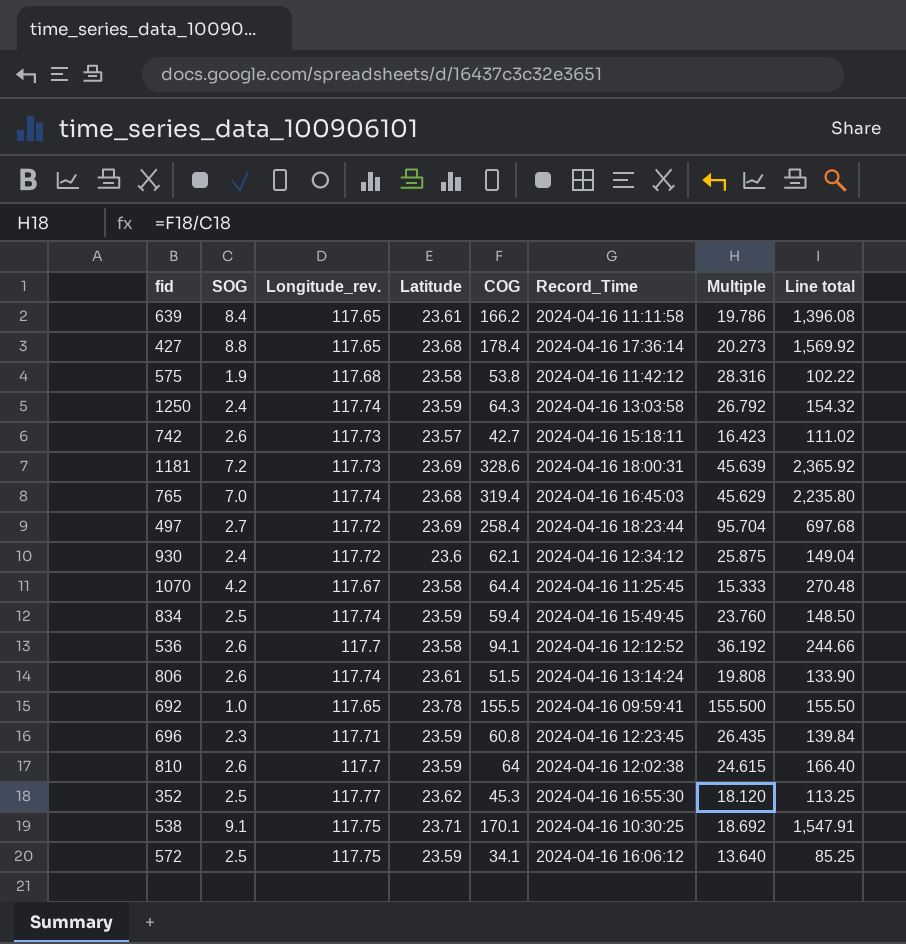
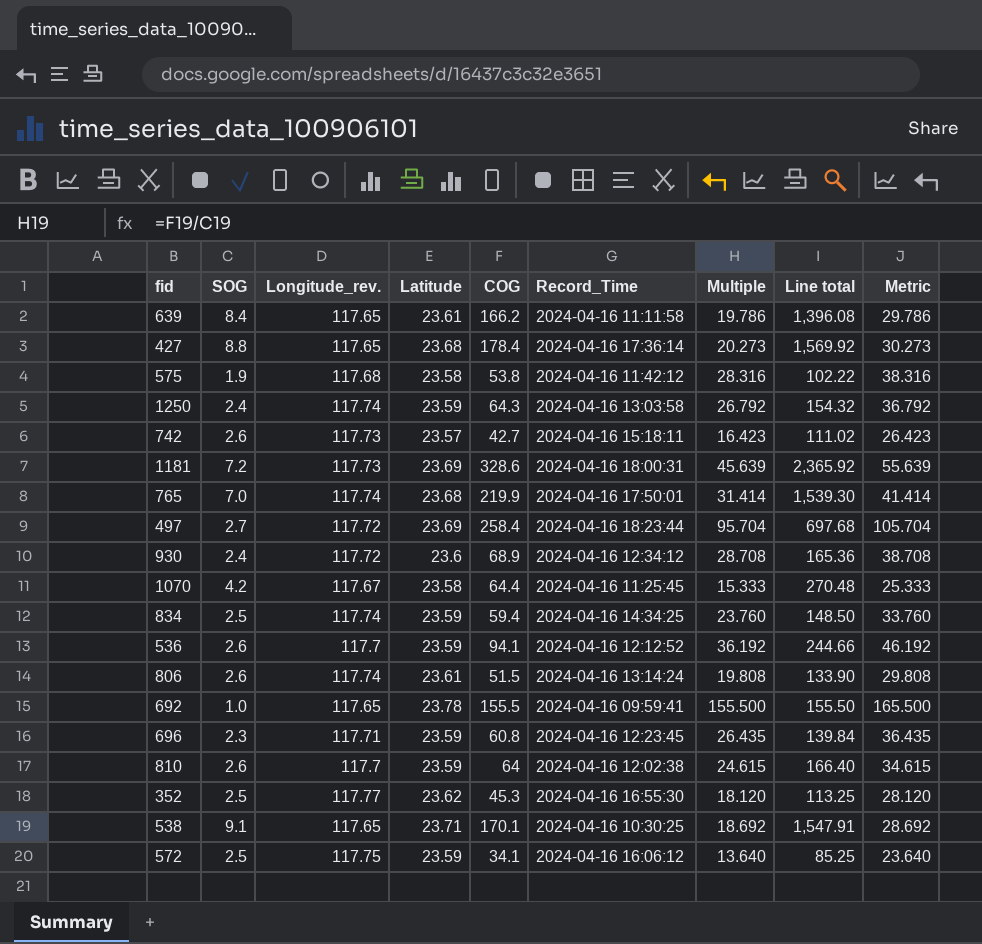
column Metric | formula: none -> [Multiple] + 10
765 | COG: 319.4 -> 219.9
765 | Record_Time: 2024-04-16 16:45:03 -> 2024-04-16 17:50:01
765 | Multiple: 45.629 -> 31.414
765 | Line total: 2,235.80 -> 1,539.30
930 | COG: 62.1 -> 68.9
930 | Multiple: 25.875 -> 28.708
930 | Line total: 149.04 -> 165.36
834 | Record_Time: 2024-04-16 15:49:45 -> 2024-04-16 14:34:25
536 | Latitude: 23.58 -> 23.59
538 | Longitude_rev.: 117.75 -> 117.65

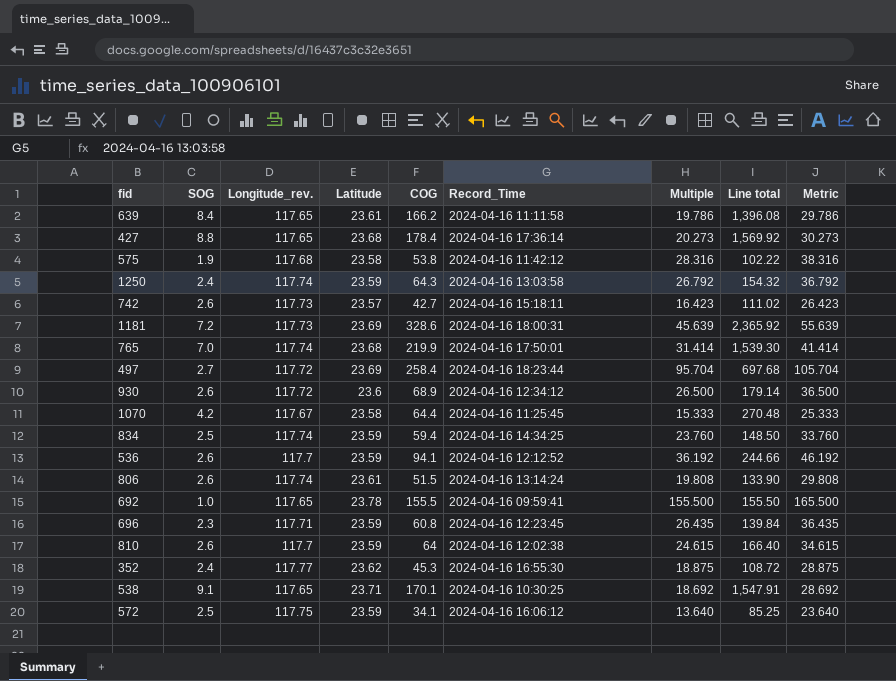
930 | SOG: 2.4 -> 2.6
930 | Multiple: 28.708 -> 26.500
930 | Line total: 165.36 -> 179.14
930 | Metric: 38.708 -> 36.500
352 | SOG: 2.5 -> 2.4
352 | Multiple: 18.120 -> 18.875
352 | Line total: 113.25 -> 108.72
352 | Metric: 28.120 -> 28.875

